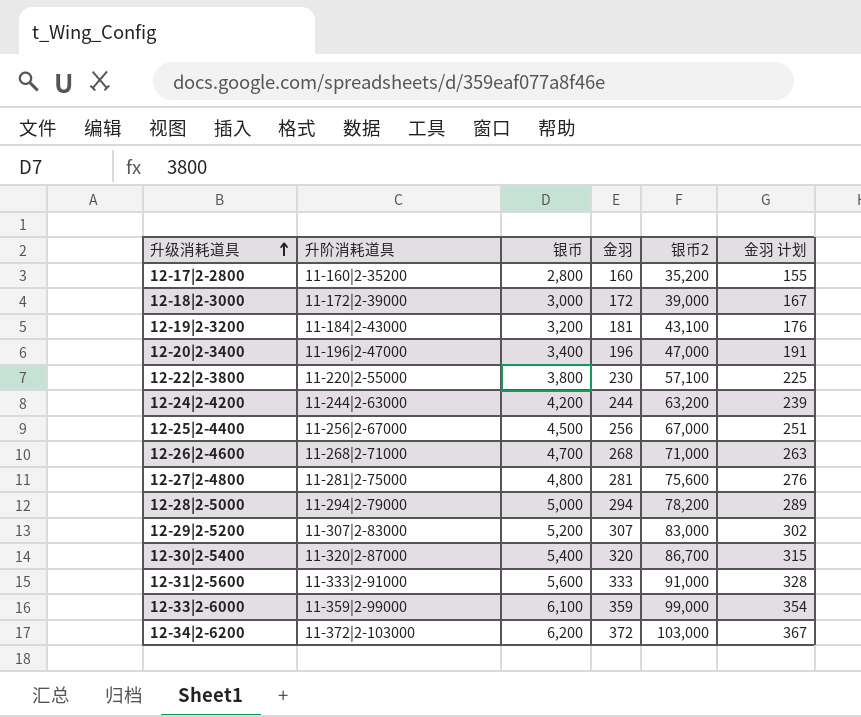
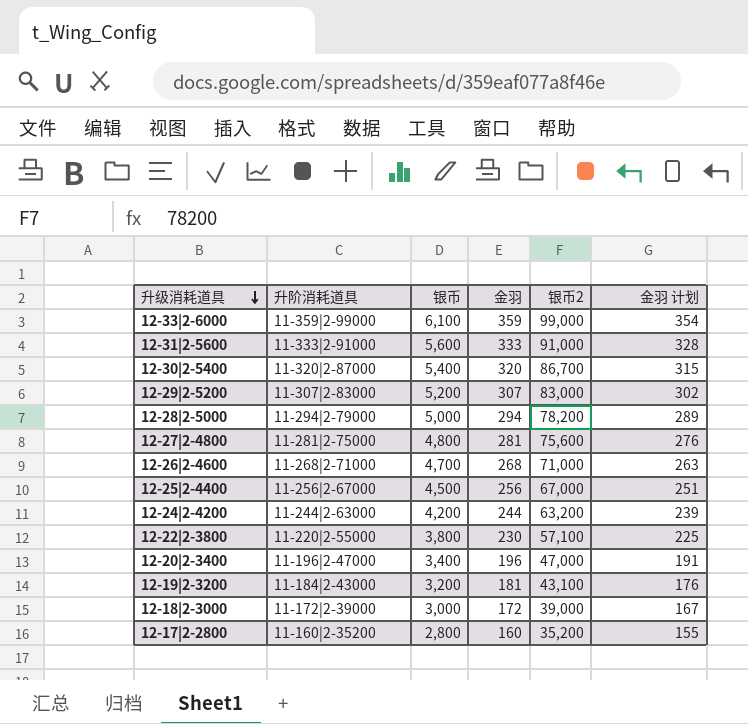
row order: 升级消耗道具 ascending -> 升级消耗道具 descending
row 12-34|2-6200: 11-372|2-103000 | 6,200 | 372 | 103,000 | 367 -> none

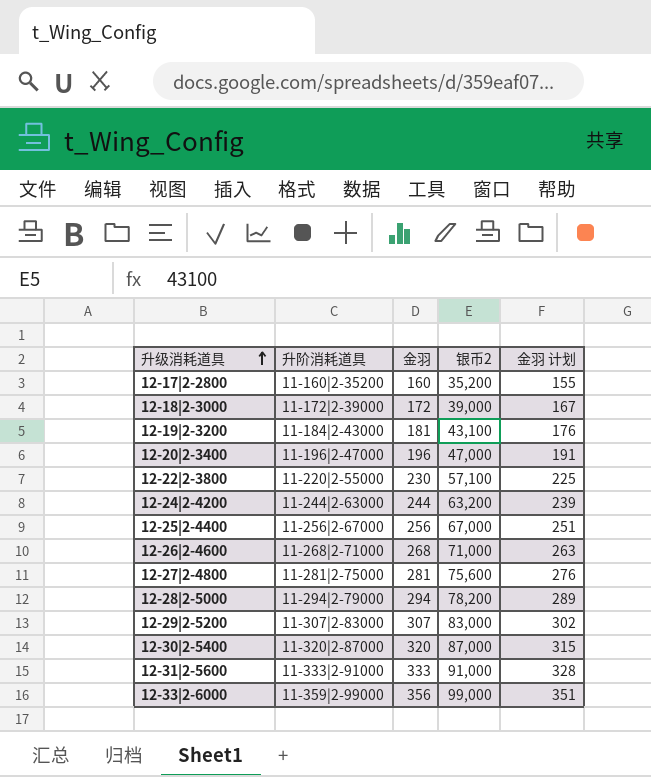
row order: 升级消耗道具 descending -> 升级消耗道具 ascending
column 银币 | position: 3 -> none
12-30|2-5400 | 银币2: 86,700 -> 87,000
12-33|2-6000 | 金羽: 359 -> 356
12-33|2-6000 | 金羽 计划: 354 -> 351

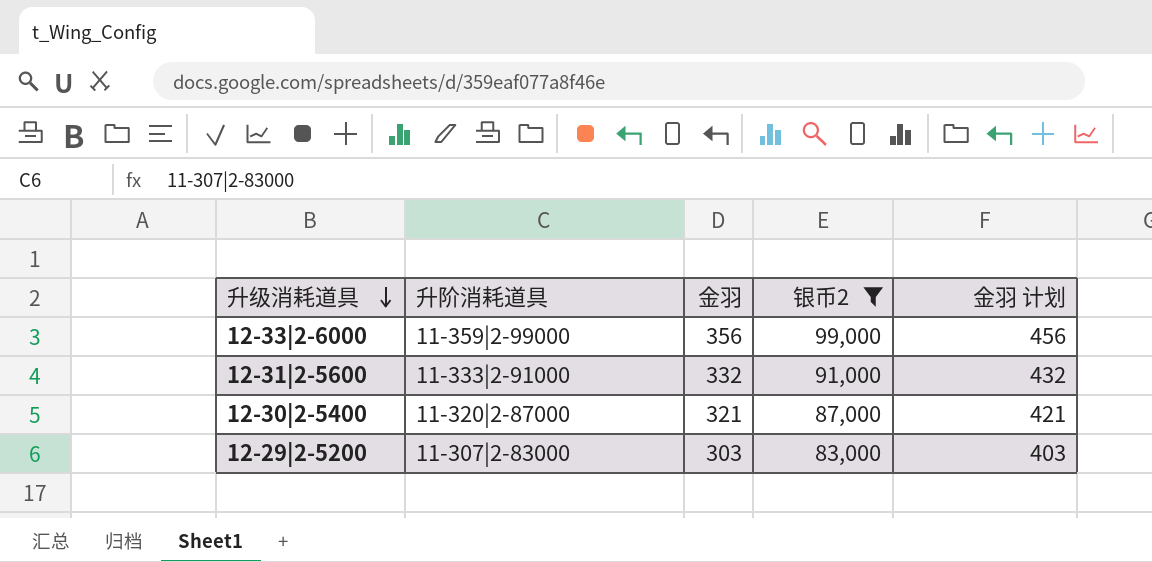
filter: none -> 银币2 >= 83,000
row order: 升级消耗道具 ascending -> 升级消耗道具 descending
column 金羽 计划 | formula: [金羽] - 5 -> [金羽] + 100
12-31|2-5600 | 金羽: 333 -> 332
12-30|2-5400 | 金羽: 320 -> 321
12-29|2-5200 | 金羽: 307 -> 303

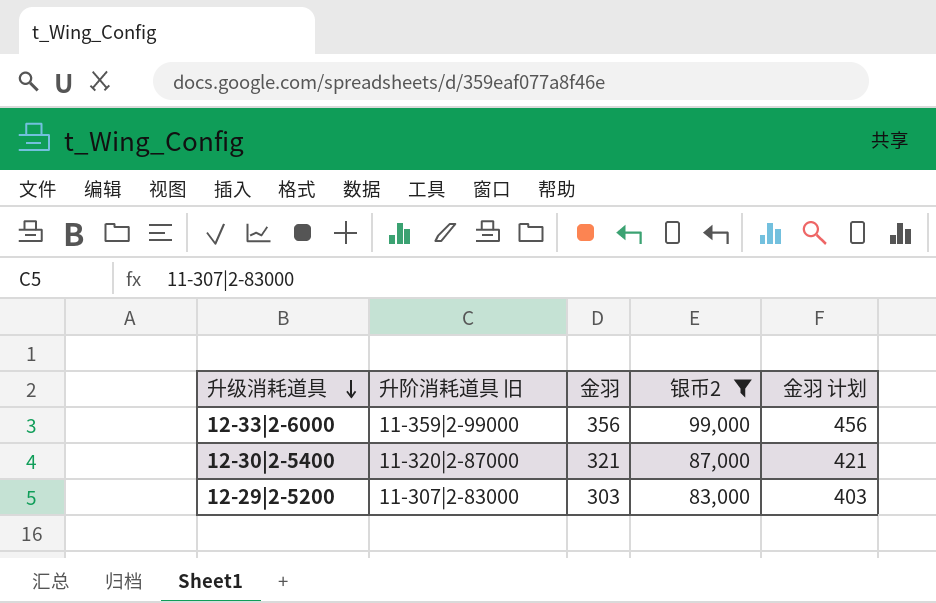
column name: 升阶消耗道具 -> 升阶消耗道具 旧
row 12-31|2-5600: 11-333|2-91000 | 332 | 91,000 | 432 -> none

